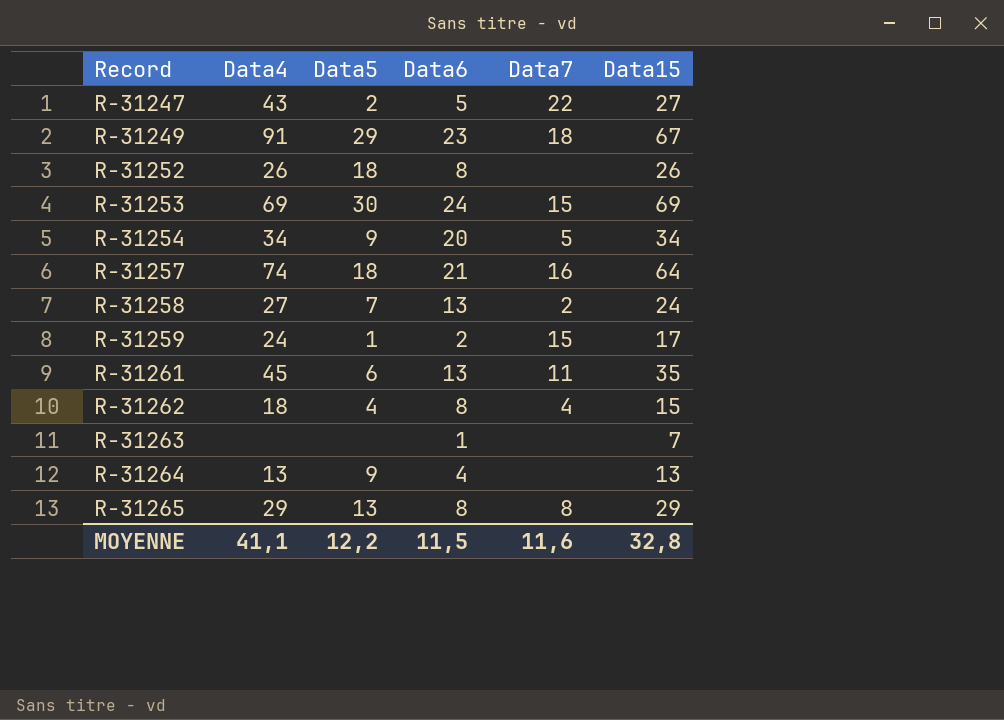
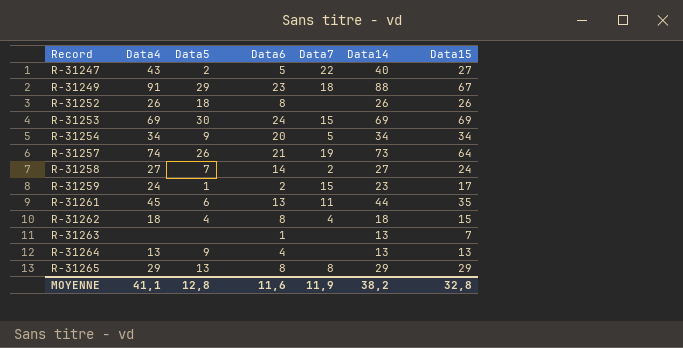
column Data14 | position: none -> 6
R-31257 | Data5: 18 -> 26
R-31257 | Data7: 16 -> 19
R-31258 | Data6: 13 -> 14
MOYENNE | Data5: 12,2 -> 12,8
MOYENNE | Data6: 11,5 -> 11,6
MOYENNE | Data7: 11,6 -> 11,9

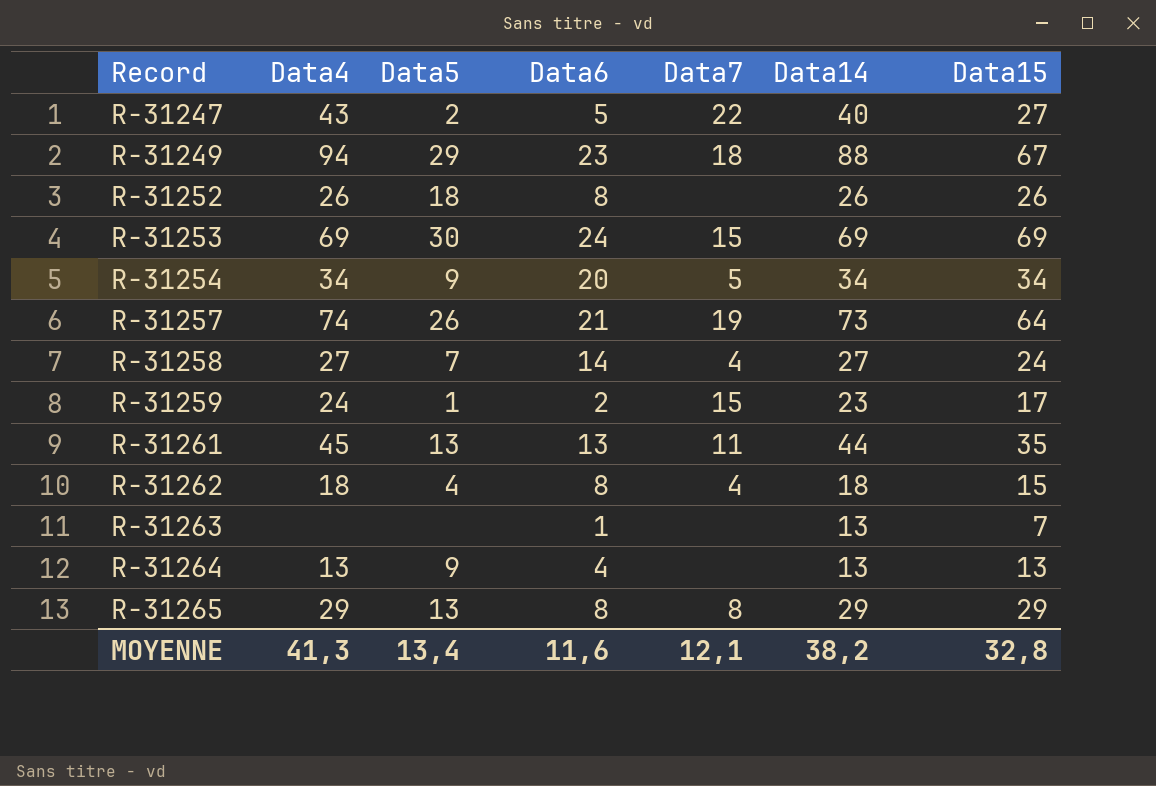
R-31249 | Data4: 91 -> 94
R-31258 | Data7: 2 -> 4
R-31261 | Data5: 6 -> 13
MOYENNE | Data4: 41,1 -> 41,3
MOYENNE | Data5: 12,8 -> 13,4
MOYENNE | Data7: 11,9 -> 12,1

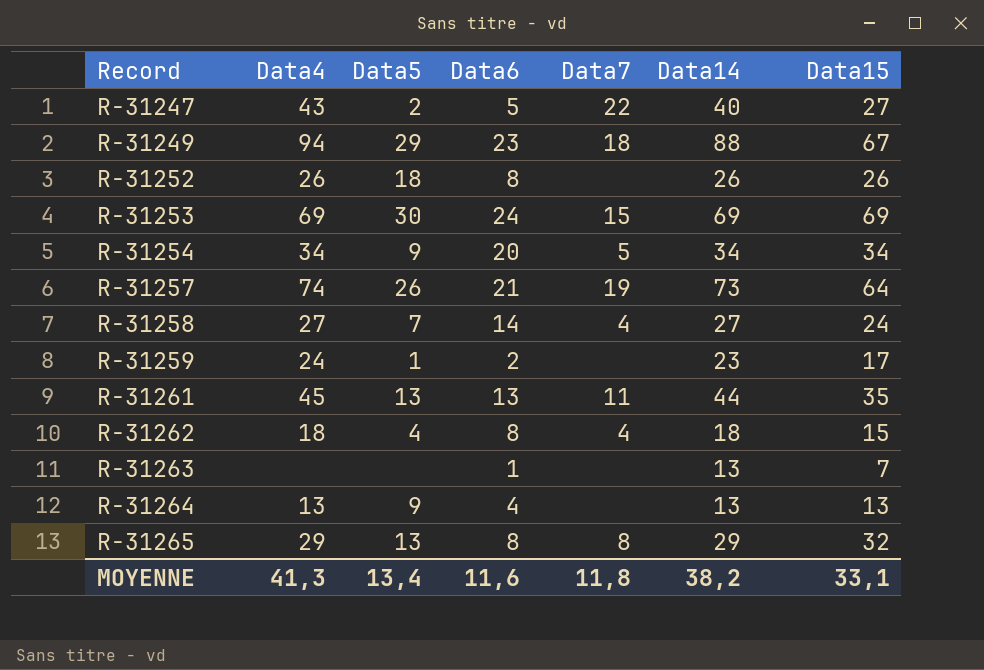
R-31259 | Data7: 15 -> none
R-31265 | Data15: 29 -> 32
MOYENNE | Data7: 12,1 -> 11,8
MOYENNE | Data15: 32,8 -> 33,1

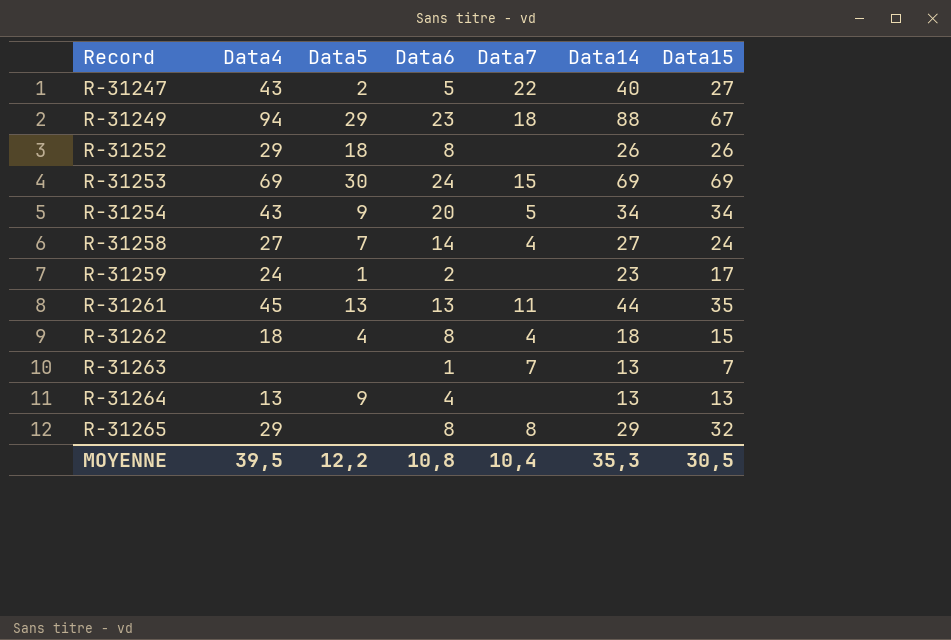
row R-31257: 74 | 26 | 21 | 19 | 73 | 64 -> none
R-31252 | Data4: 26 -> 29
R-31254 | Data4: 34 -> 43
R-31263 | Data7: none -> 7
R-31265 | Data5: 13 -> none
MOYENNE | Data4: 41,3 -> 39,5
MOYENNE | Data5: 13,4 -> 12,2
MOYENNE | Data6: 11,6 -> 10,8
MOYENNE | Data7: 11,8 -> 10,4
MOYENNE | Data14: 38,2 -> 35,3
MOYENNE | Data15: 33,1 -> 30,5

